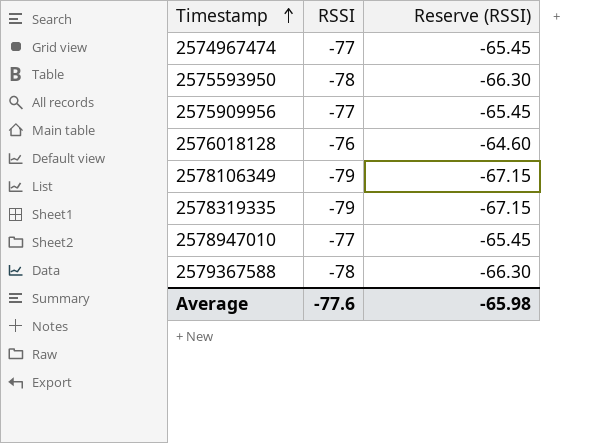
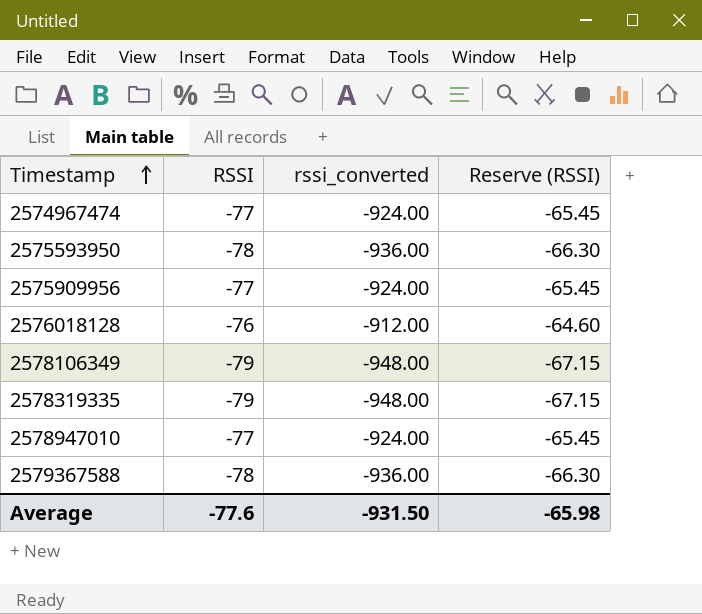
column rssi_converted | formula: none -> [RSSI] * 12

